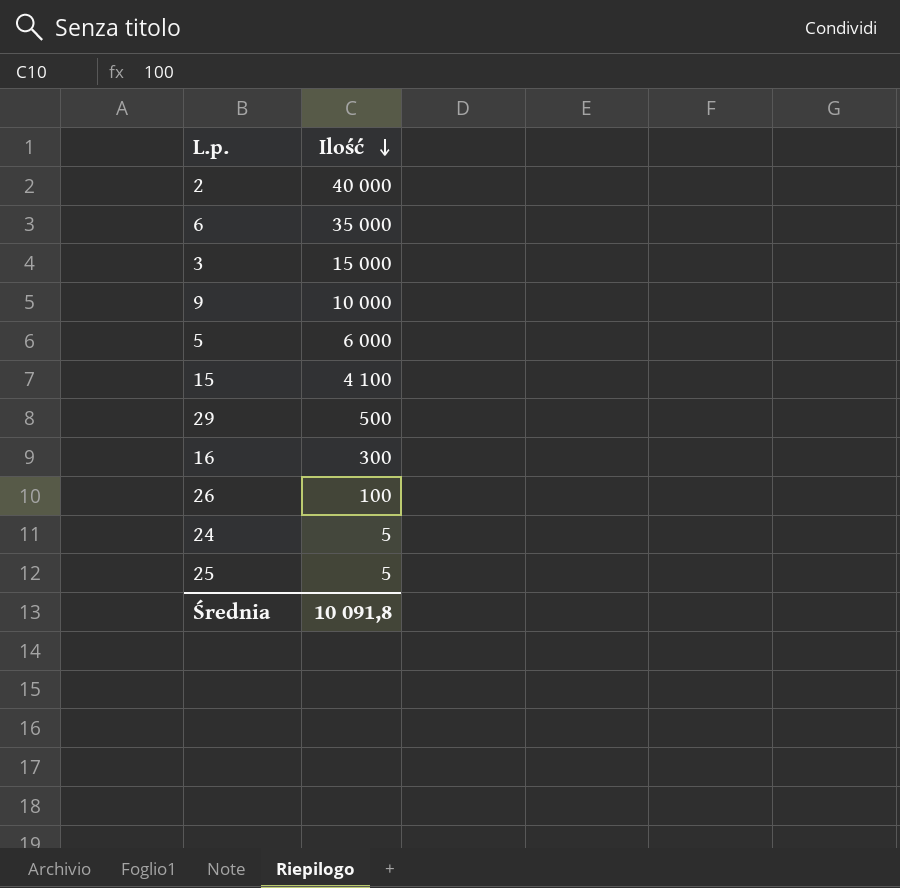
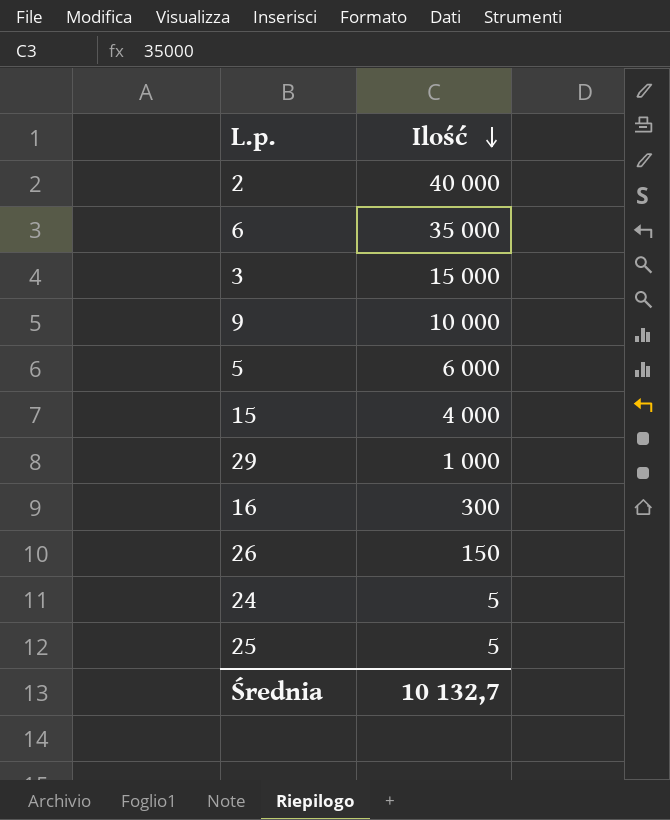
15 | Ilość: 4 100 -> 4 000
29 | Ilość: 500 -> 1 000
26 | Ilość: 100 -> 150
Średnia | Ilość: 10 091,8 -> 10 132,7

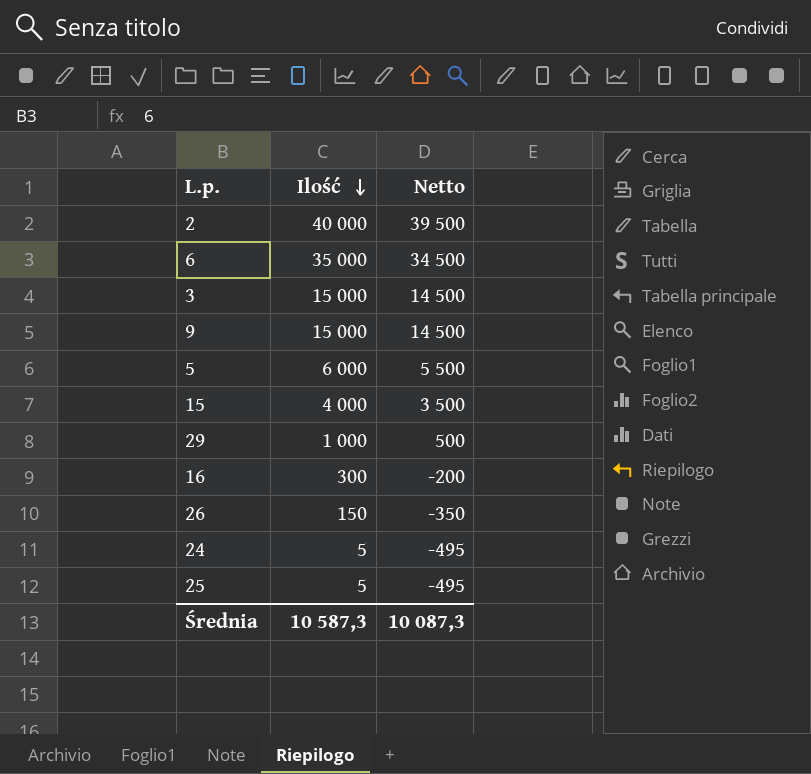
column Netto | formula: none -> [Ilość] - 500
9 | Ilość: 10 000 -> 15 000
Średnia | Ilość: 10 132,7 -> 10 587,3

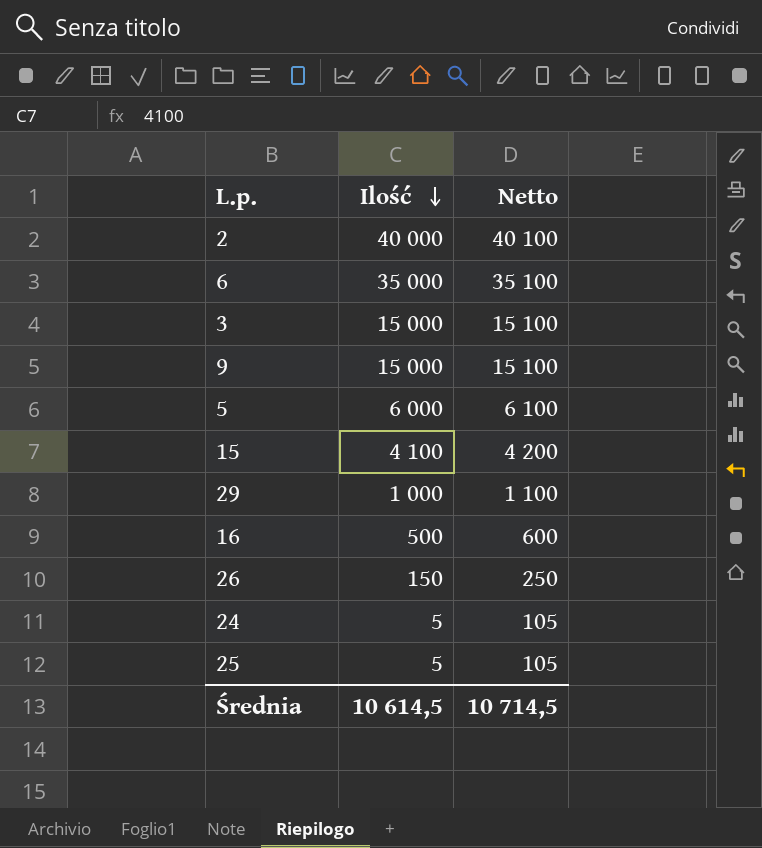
column Netto | formula: [Ilość] - 500 -> [Ilość] + 100
15 | Ilość: 4 000 -> 4 100
16 | Ilość: 300 -> 500
Średnia | Ilość: 10 587,3 -> 10 614,5
Średnia | Netto: 10 087,3 -> 10 714,5

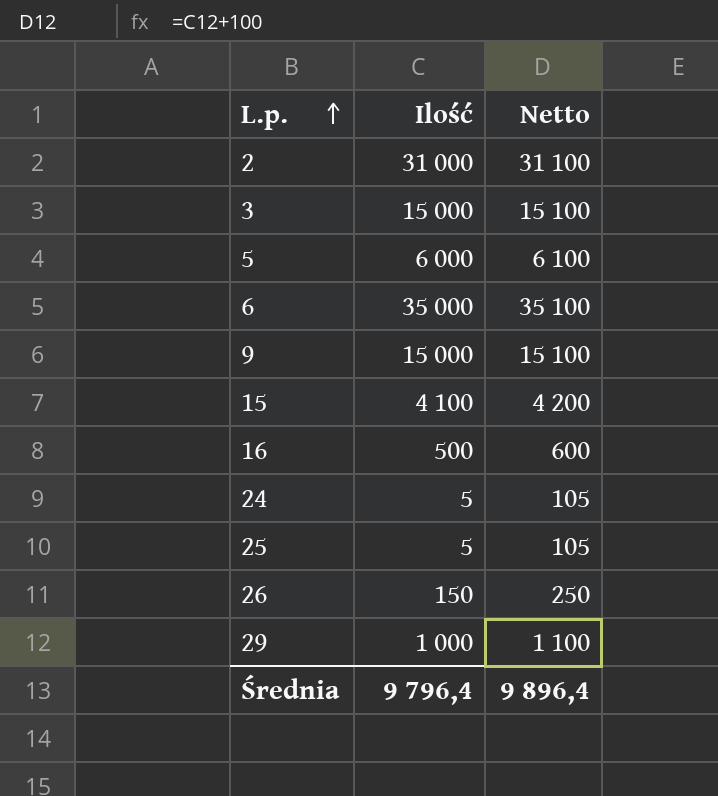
row order: Ilość descending -> L.p. ascending
2 | Ilość: 40 000 -> 31 000
2 | Netto: 40 100 -> 31 100
Średnia | Ilość: 10 614,5 -> 9 796,4
Średnia | Netto: 10 714,5 -> 9 896,4

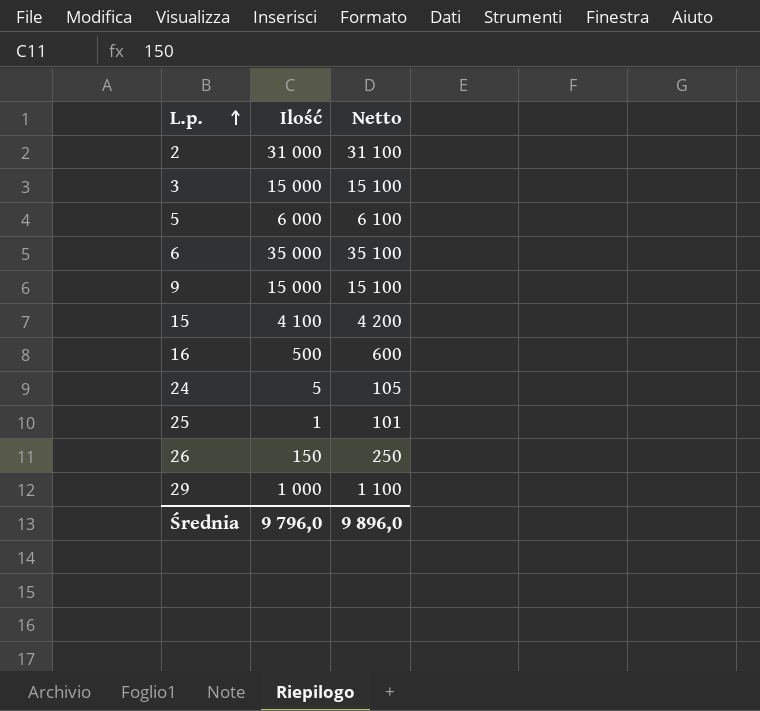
25 | Ilość: 5 -> 1
25 | Netto: 105 -> 101
Średnia | Ilość: 9 796,4 -> 9 796,0
Średnia | Netto: 9 896,4 -> 9 896,0

